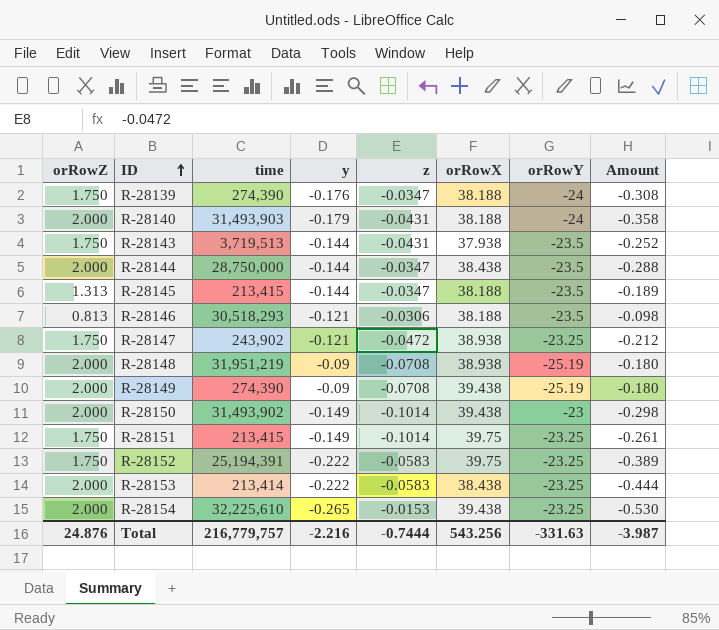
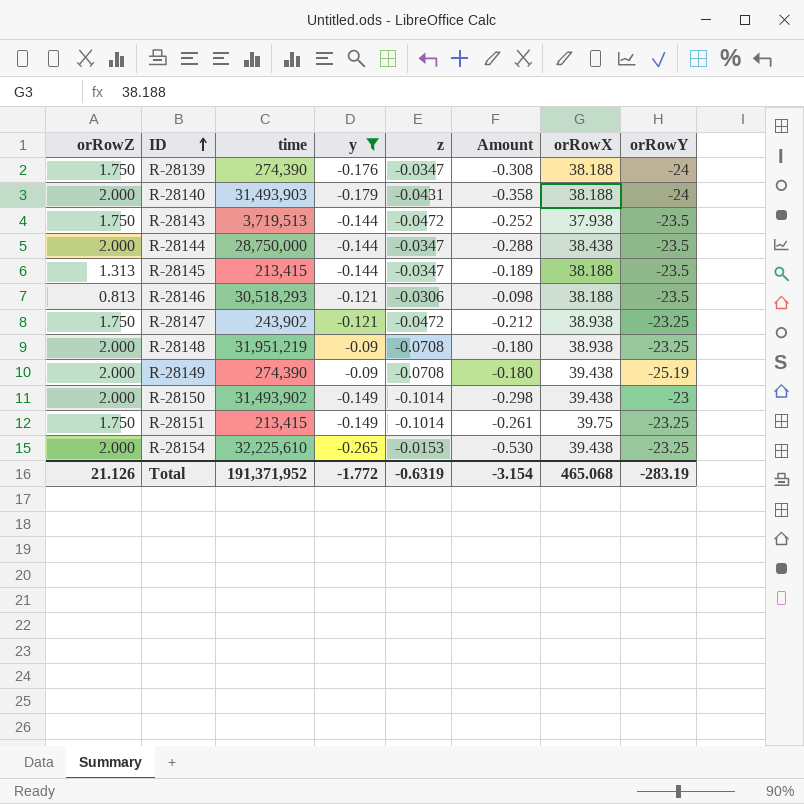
filter: none -> y != -0.222
column Amount | position: 8 -> 6
R-28143 | z: -0.0431 -> -0.0472
R-28148 | orRowY: -25.19 -> -23.25
Total | orRowZ: 24.876 -> 21.126
Total | time: 216,779,757 -> 191,371,952
Total | y: -2.216 -> -1.772
Total | z: -0.7444 -> -0.6319
Total | Amount: -3.987 -> -3.154
Total | orRowX: 543.256 -> 465.068
Total | orRowY: -331.63 -> -283.19

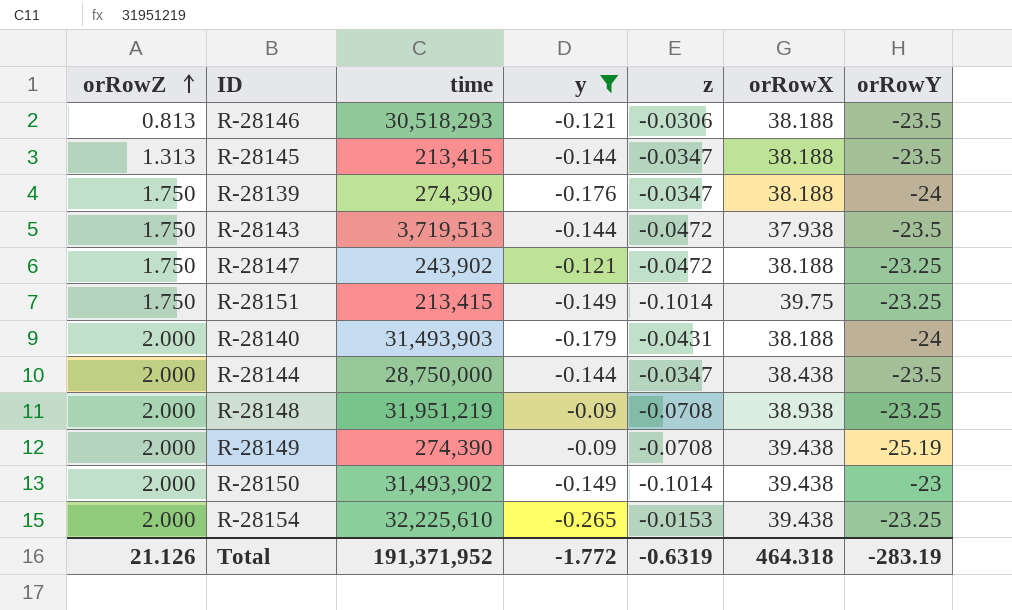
row order: ID ascending -> orRowZ ascending
column Amount | formula: [orRowZ] * [y] -> none
R-28147 | orRowX: 38.938 -> 38.188
Total | orRowX: 465.068 -> 464.318

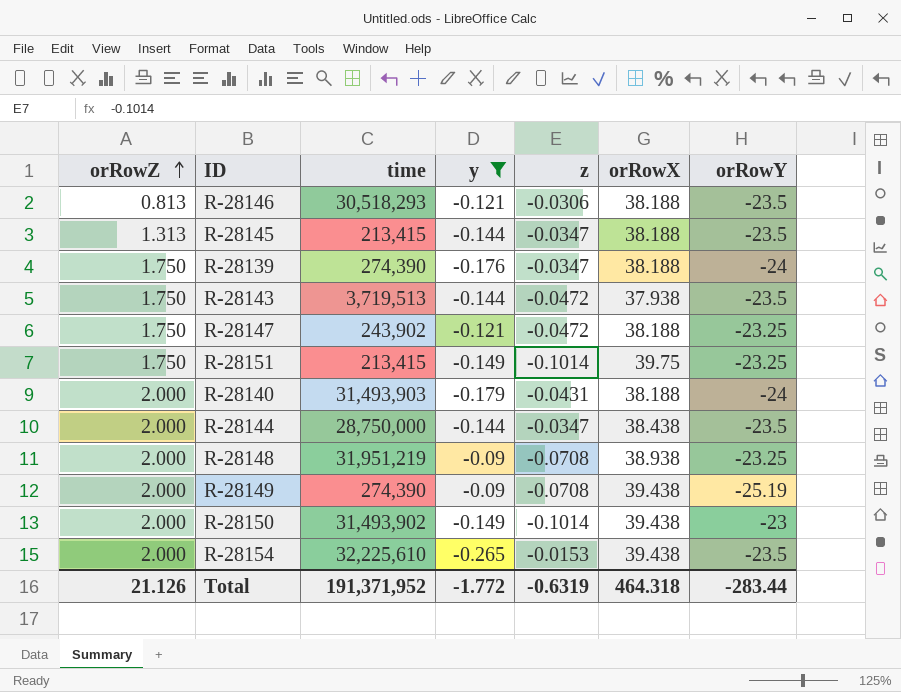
R-28154 | orRowY: -23.25 -> -23.5
Total | orRowY: -283.19 -> -283.44

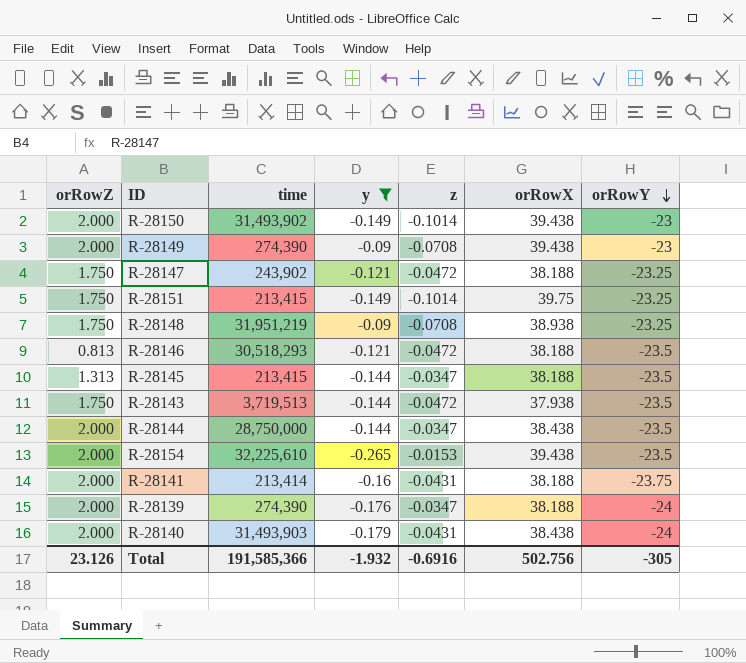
row order: orRowZ ascending -> orRowY descending
R-28149 | orRowY: -25.19 -> -23
R-28148 | orRowZ: 2.000 -> 1.750
R-28146 | z: -0.0306 -> -0.0472
row R-28141: none -> 2.000 | 213,414 | -0.16 | -0.0431 | 38.188 | -23.75
R-28139 | orRowZ: 1.750 -> 2.000
R-28140 | orRowX: 38.188 -> 38.438
Total | orRowZ: 21.126 -> 23.126
Total | time: 191,371,952 -> 191,585,366
Total | y: -1.772 -> -1.932
Total | z: -0.6319 -> -0.6916
Total | orRowX: 464.318 -> 502.756
Total | orRowY: -283.44 -> -305

